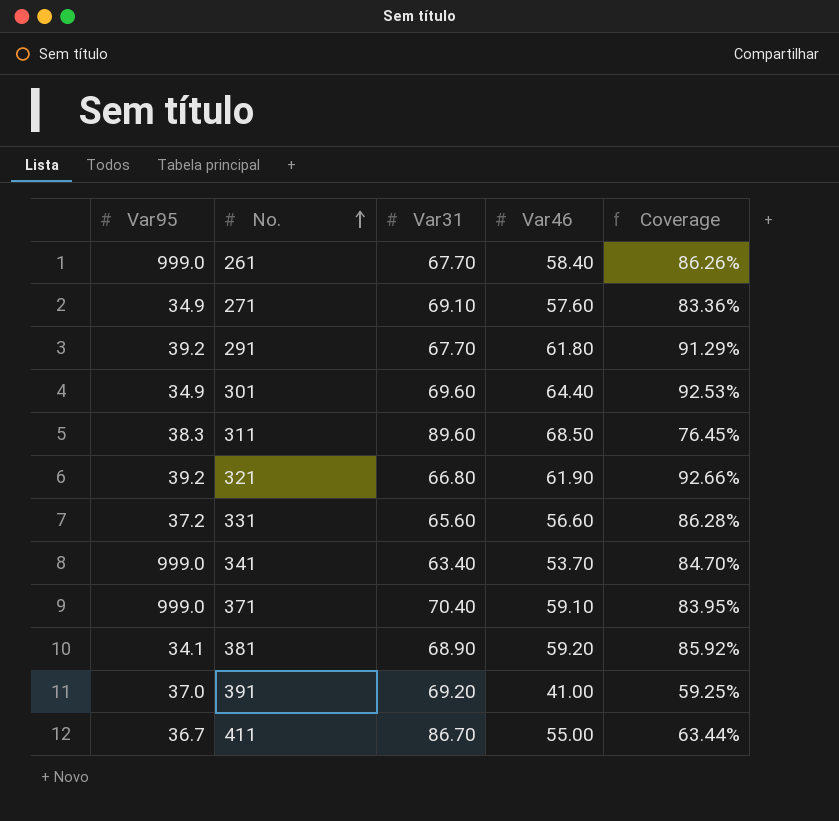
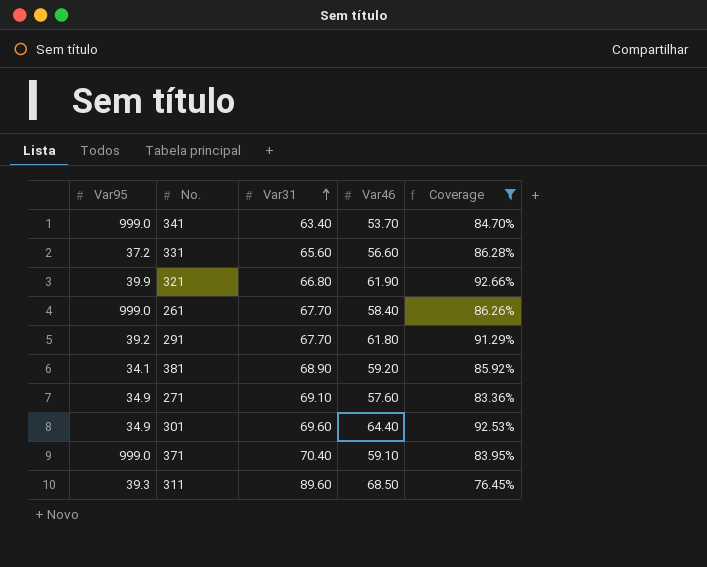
filter: none -> Coverage >= 76.45%
row order: No. ascending -> Var31 ascending
321 | Var95: 39.2 -> 39.9
311 | Var95: 38.3 -> 39.3

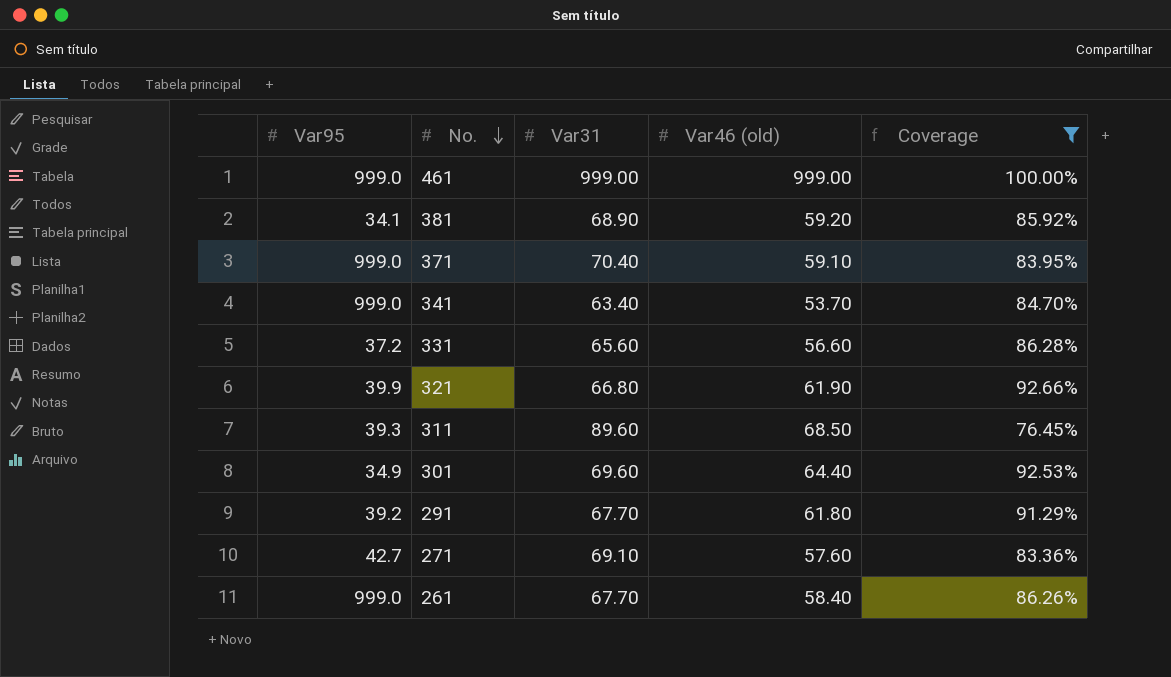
row order: Var31 ascending -> No. descending
column name: Var46 -> Var46 (old)
row 461: none -> 999.0 | 999.00 | 999.00 | 100.00%
271 | Var95: 34.9 -> 42.7

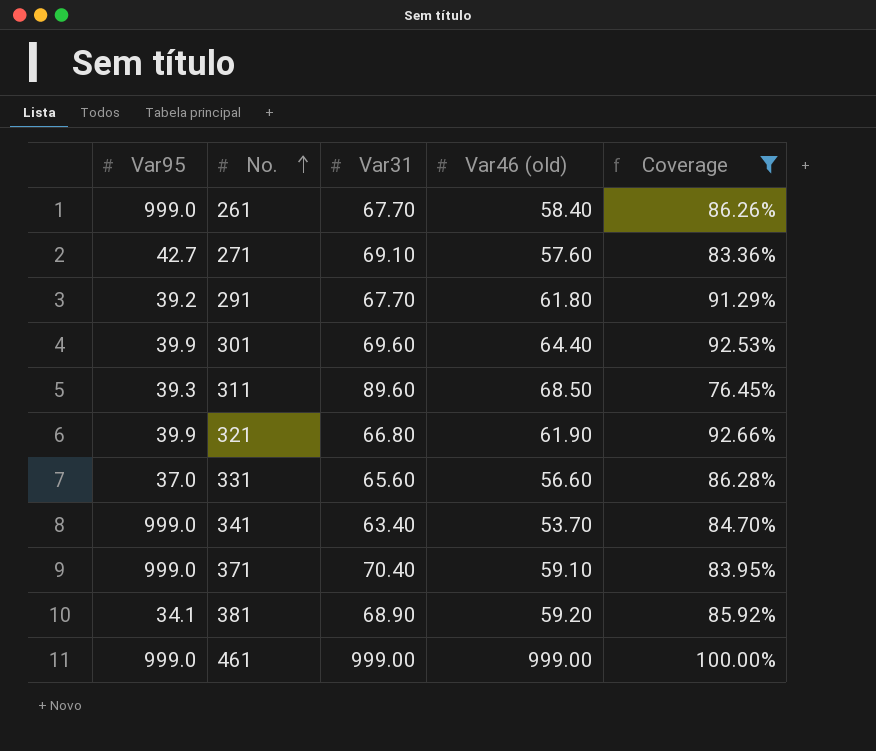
row order: No. descending -> No. ascending
301 | Var95: 34.9 -> 39.9
331 | Var95: 37.2 -> 37.0

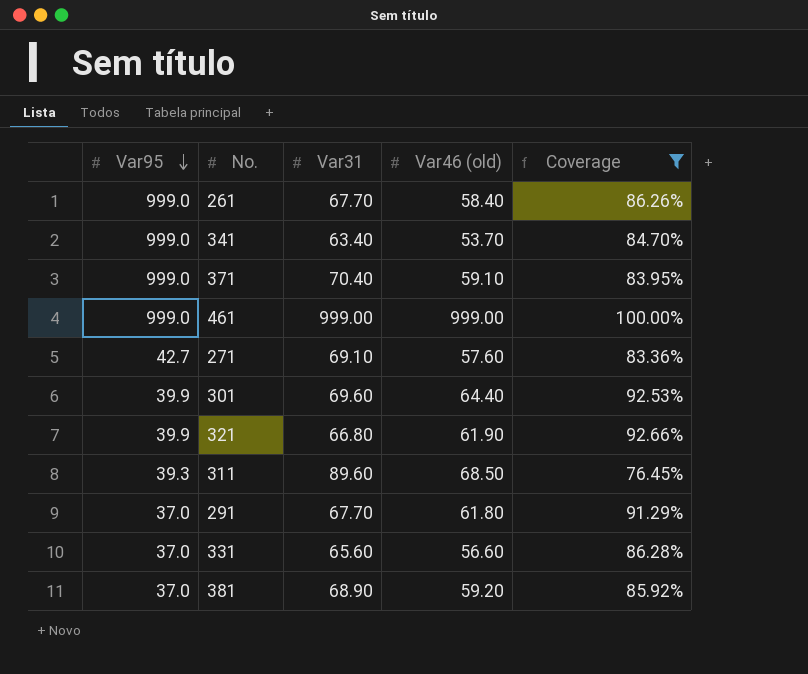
row order: No. ascending -> Var95 descending
291 | Var95: 39.2 -> 37.0
381 | Var95: 34.1 -> 37.0

